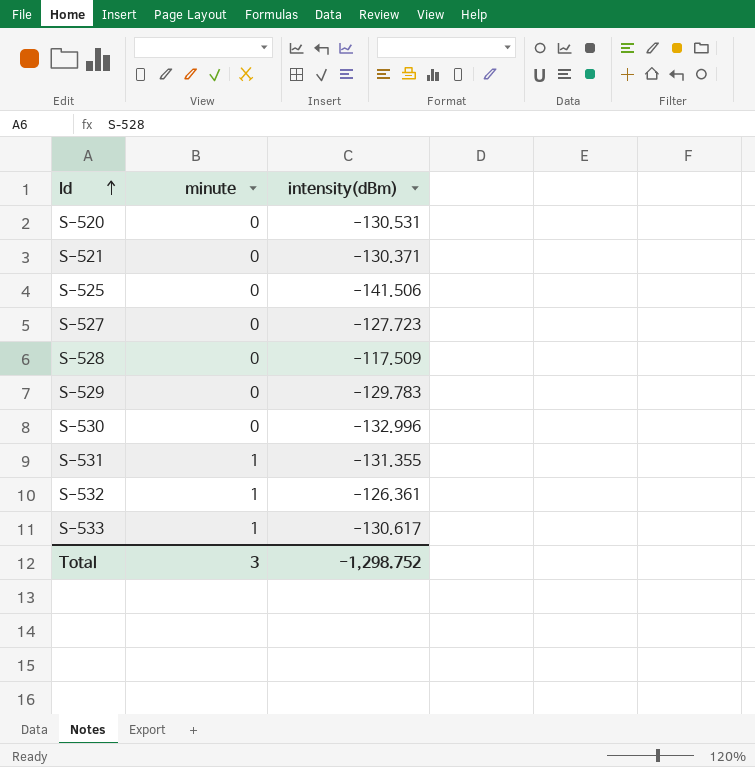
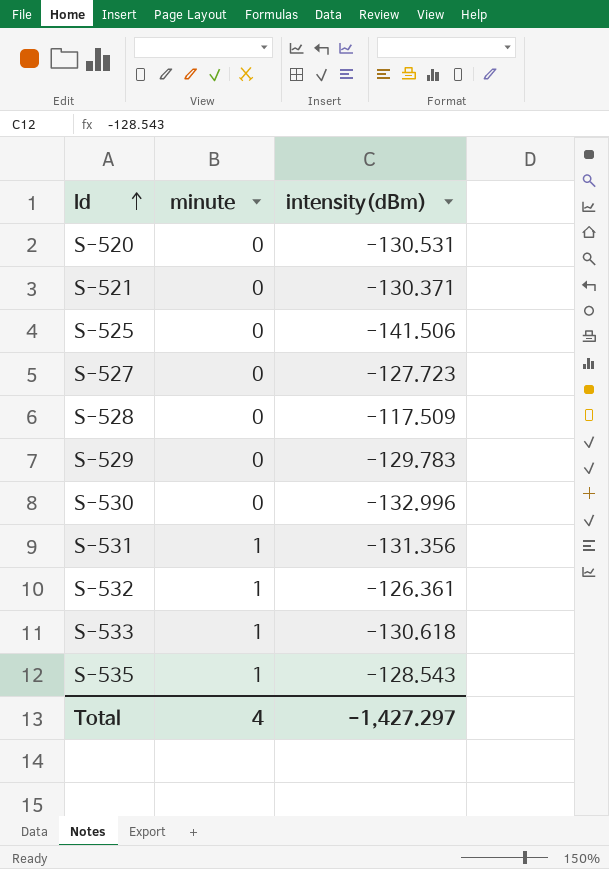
S-531 | intensity(dBm): -131.355 -> -131.356
S-533 | intensity(dBm): -130.617 -> -130.618
row S-535: none -> 1 | -128.543
Total | minute: 3 -> 4
Total | intensity(dBm): -1,298.752 -> -1,427.297

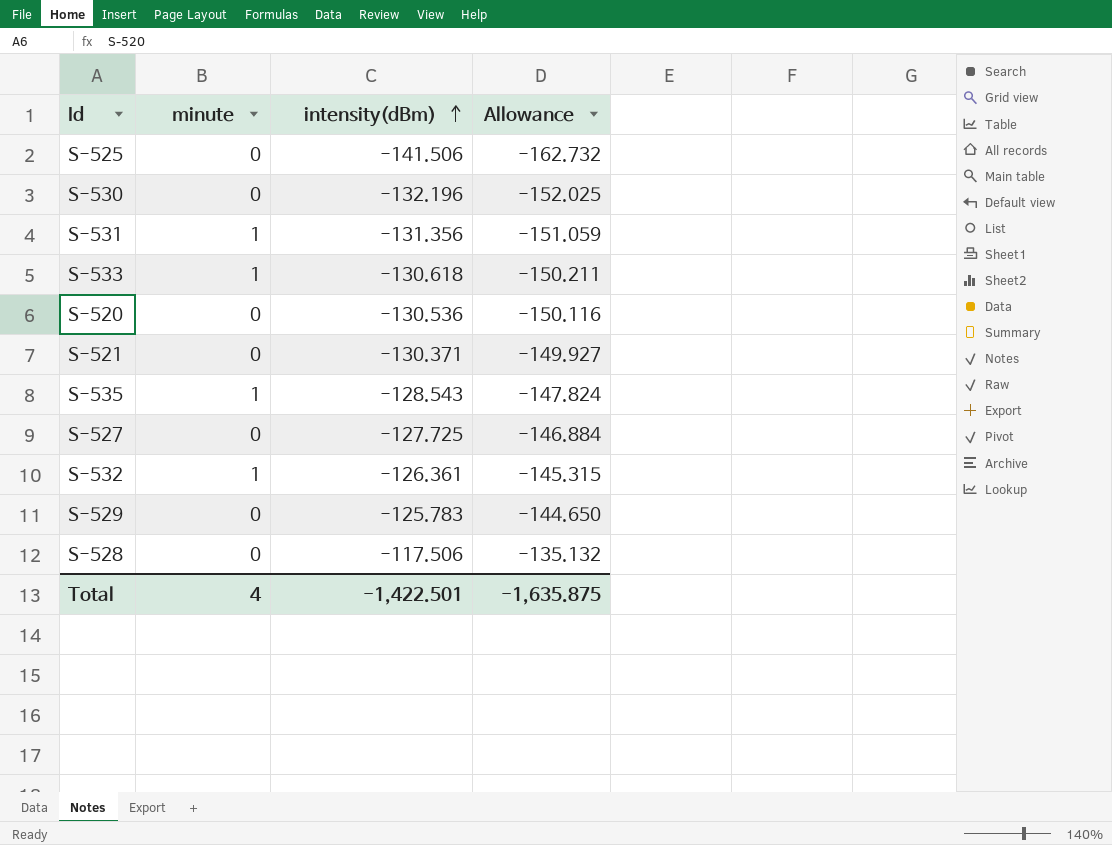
row order: Id ascending -> intensity(dBm) ascending
column Allowance | formula: none -> [intensity(dBm)] * 1.15
S-530 | intensity(dBm): -132.996 -> -132.196
S-520 | intensity(dBm): -130.531 -> -130.536
S-527 | intensity(dBm): -127.723 -> -127.725
S-529 | intensity(dBm): -129.783 -> -125.783
S-528 | intensity(dBm): -117.509 -> -117.506
Total | intensity(dBm): -1,427.297 -> -1,422.501

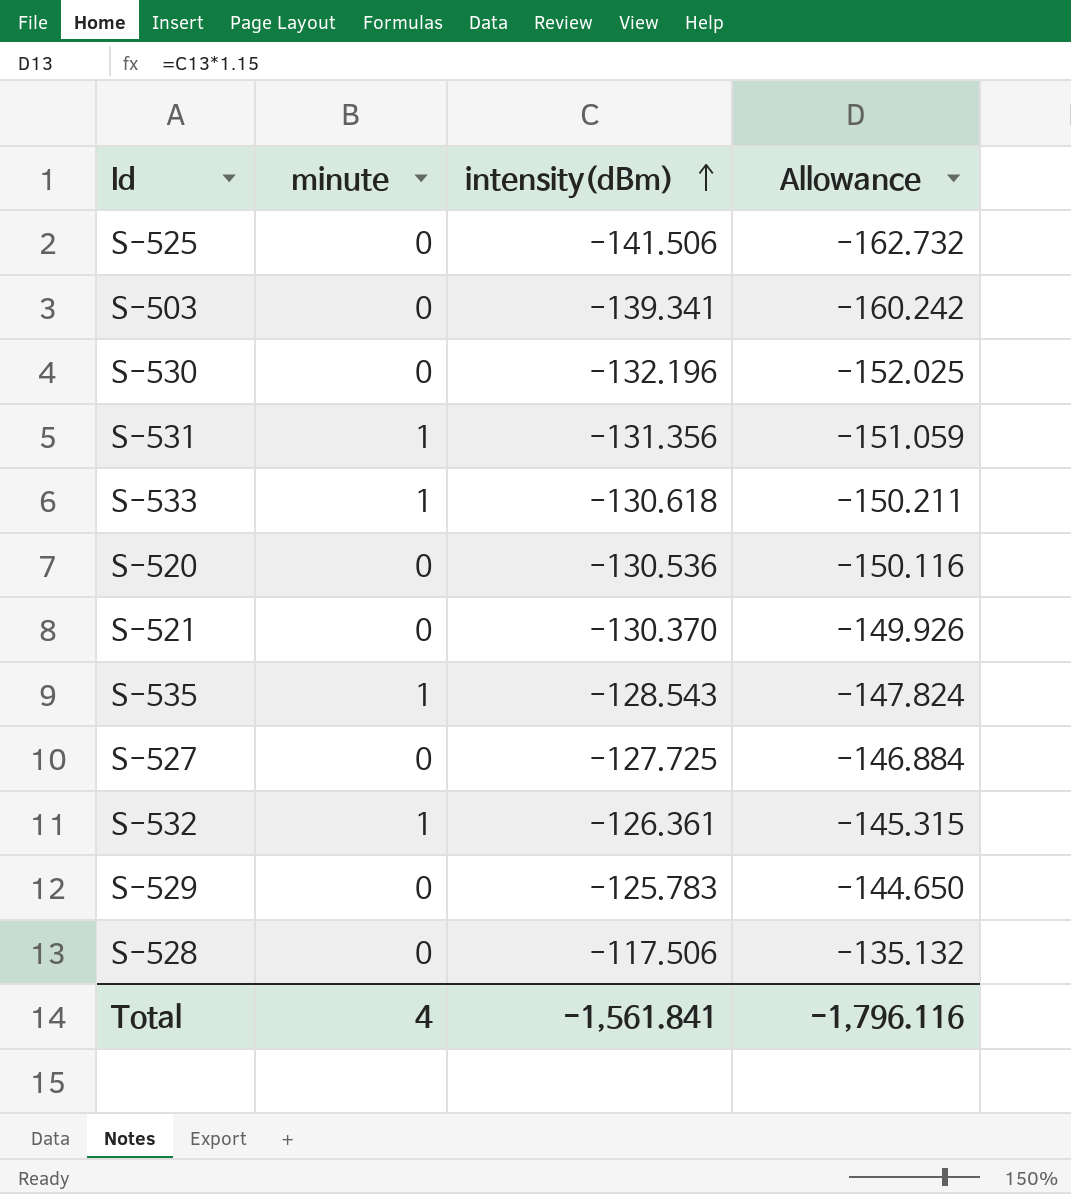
row S-503: none -> 0 | -139.341 | -160.242
S-521 | intensity(dBm): -130.371 -> -130.370
S-521 | Allowance: -149.927 -> -149.926
Total | intensity(dBm): -1,422.501 -> -1,561.841
Total | Allowance: -1,635.875 -> -1,796.116

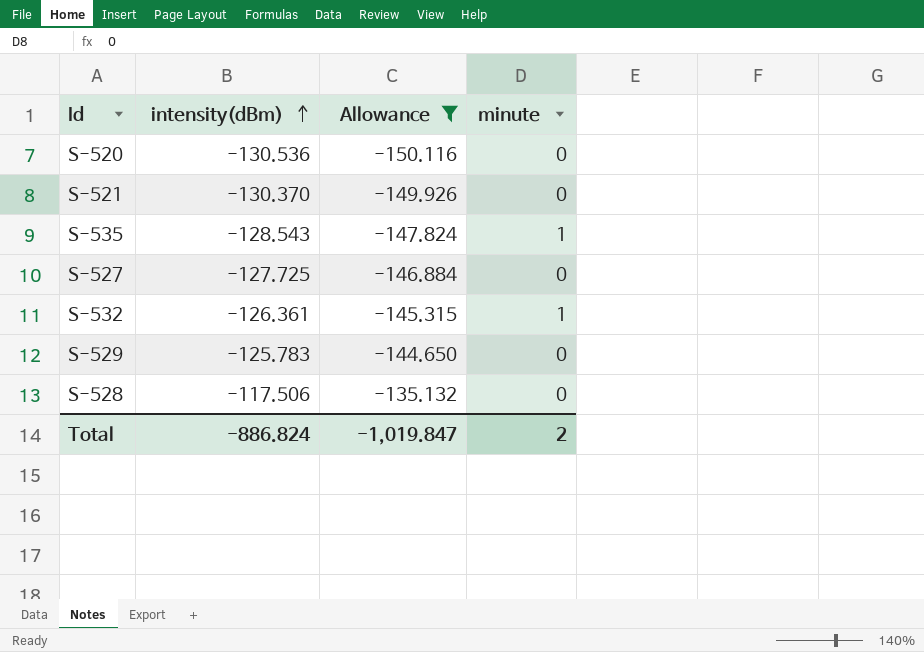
filter: none -> Allowance >= -150.116
column minute | position: 2 -> 4
Total | intensity(dBm): -1,561.841 -> -886.824
Total | Allowance: -1,796.116 -> -1,019.847
Total | minute: 4 -> 2

